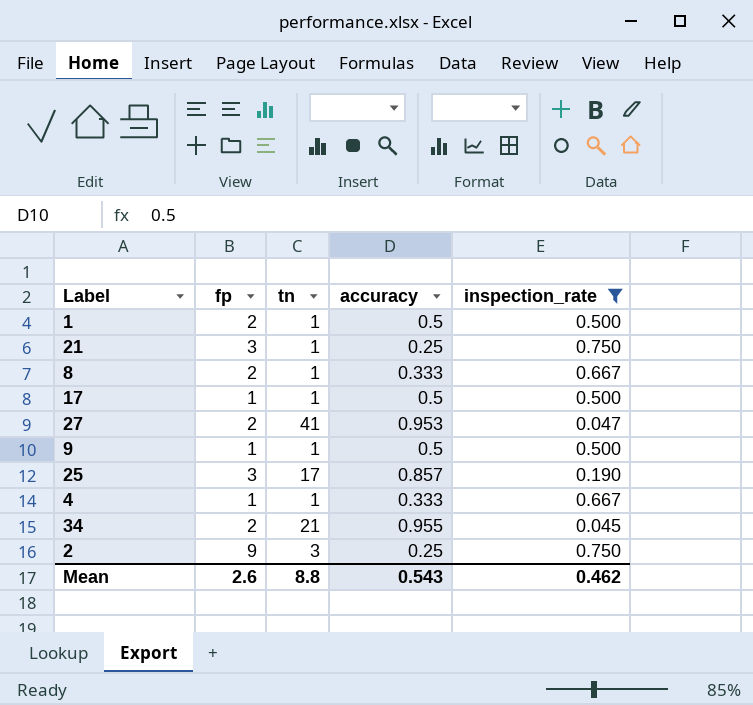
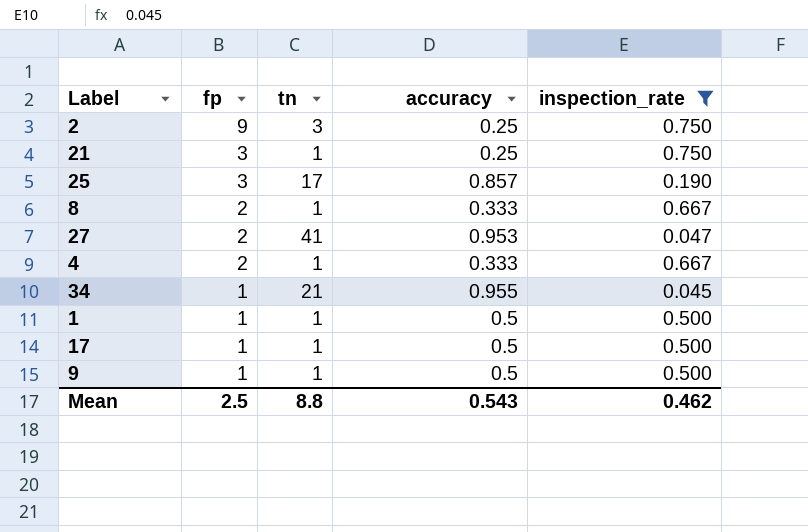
row order: none -> fp descending
4 | fp: 1 -> 2
34 | fp: 2 -> 1
1 | fp: 2 -> 1
Mean | fp: 2.6 -> 2.5

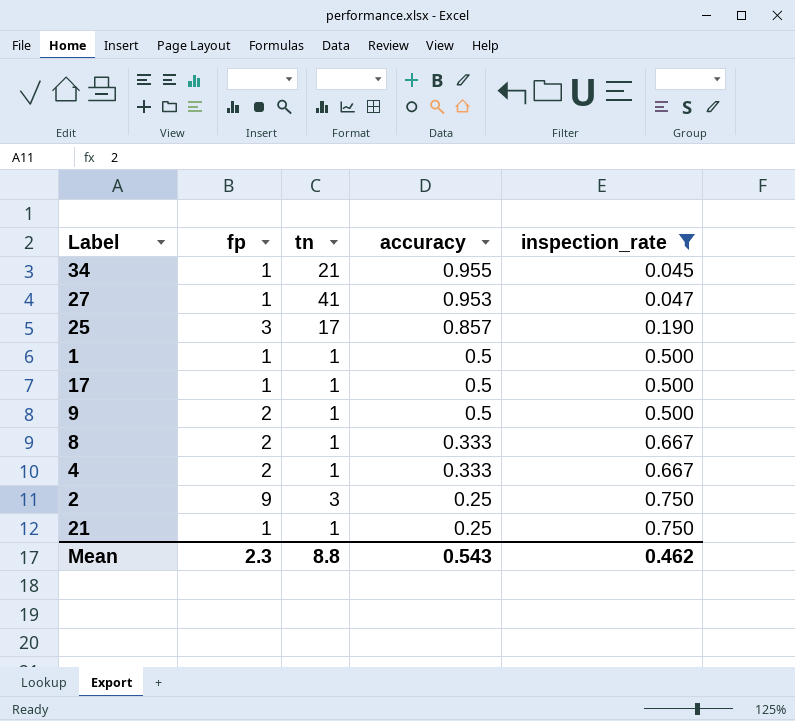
row order: fp descending -> accuracy descending
27 | fp: 2 -> 1
9 | fp: 1 -> 2
21 | fp: 3 -> 1
Mean | fp: 2.5 -> 2.3

